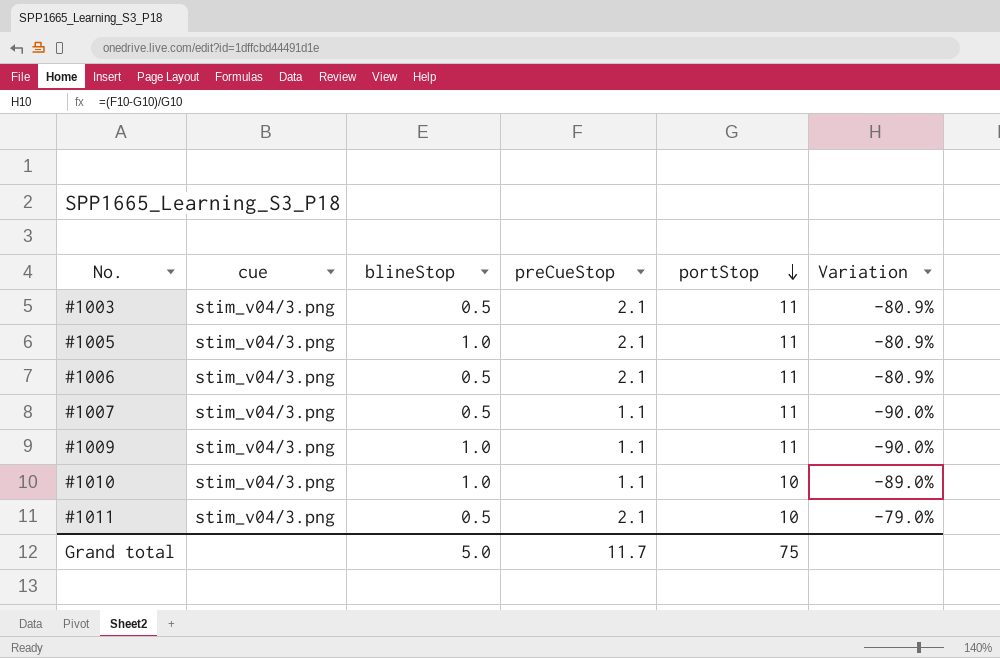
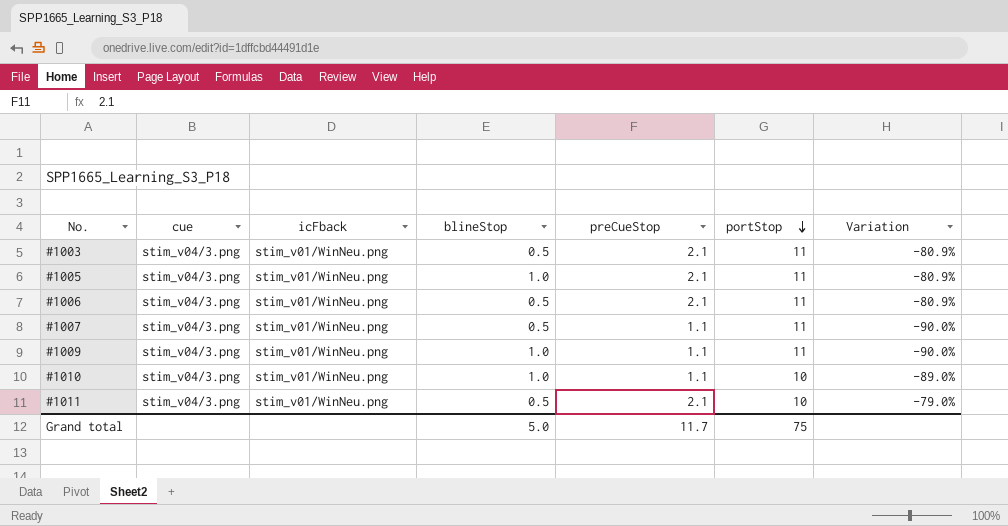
column icFback | position: none -> 3

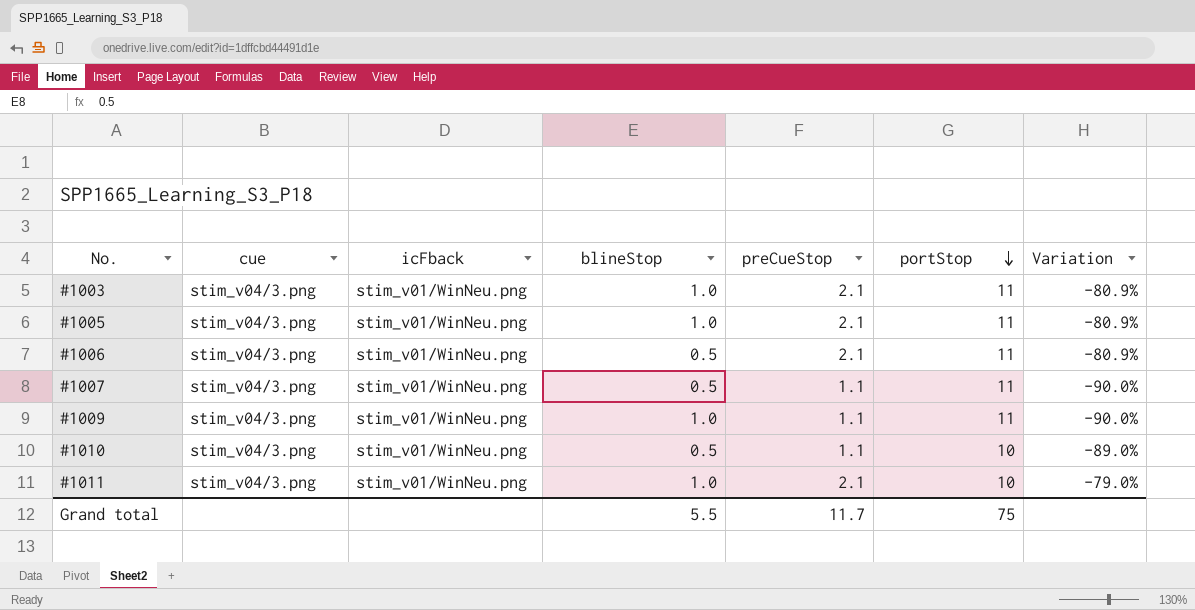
#1003 | blineStop: 0.5 -> 1.0
#1010 | blineStop: 1.0 -> 0.5
#1011 | blineStop: 0.5 -> 1.0
Grand total | blineStop: 5.0 -> 5.5

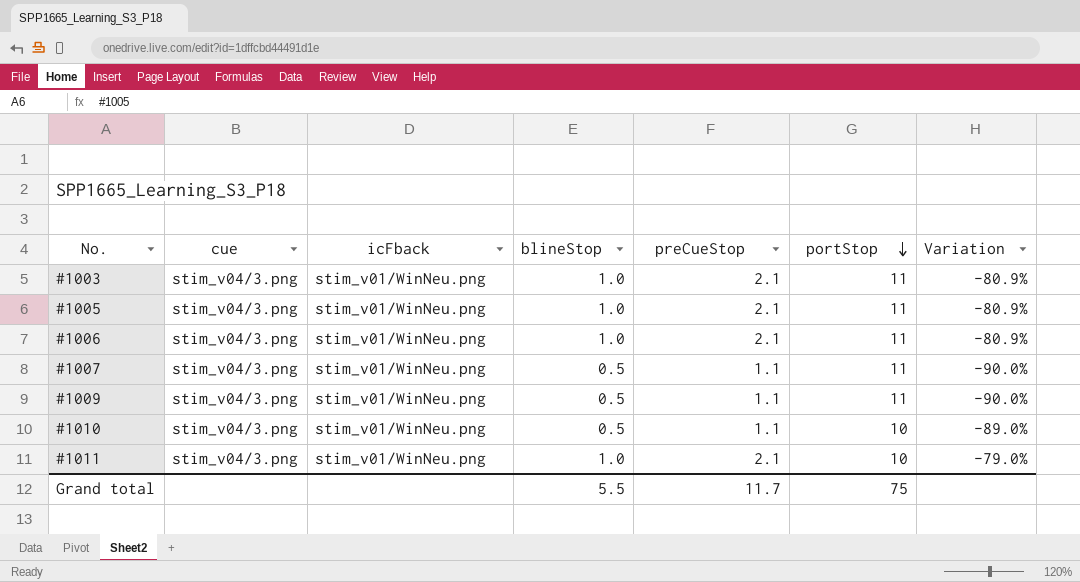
#1006 | blineStop: 0.5 -> 1.0
#1009 | blineStop: 1.0 -> 0.5

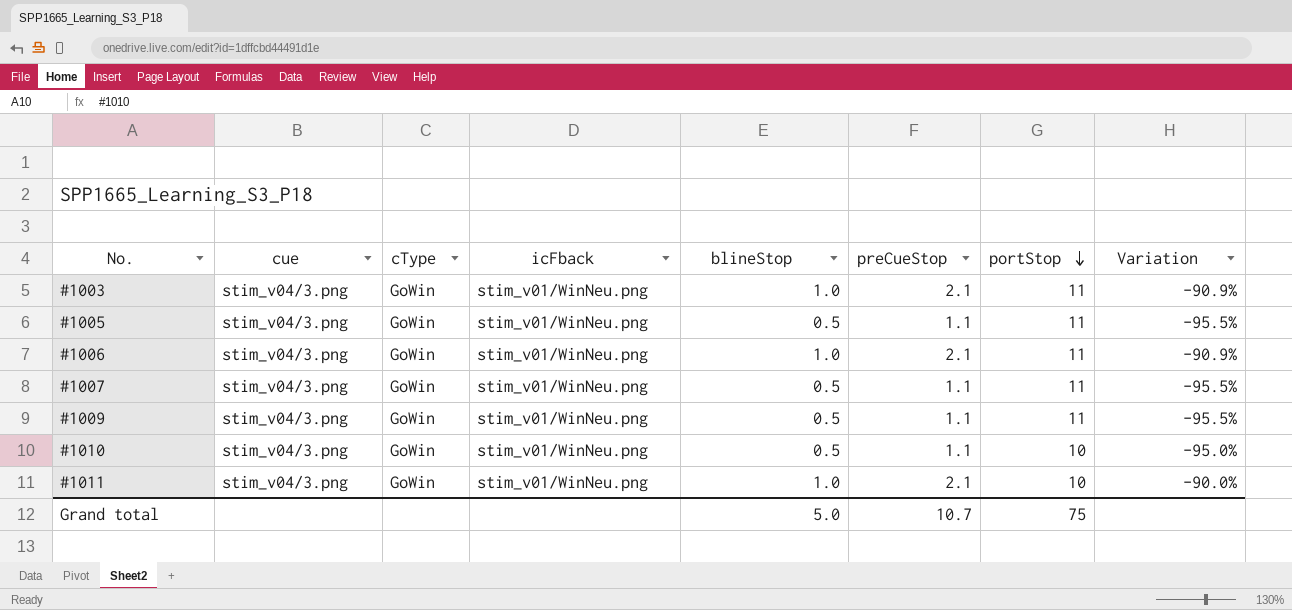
column cType | position: none -> 3
column Variation | formula: ([preCueStop] - [portStop]) / [portStop] -> ([blineStop] - [portStop]) / [portStop]
#1005 | blineStop: 1.0 -> 0.5
#1005 | preCueStop: 2.1 -> 1.1
Grand total | blineStop: 5.5 -> 5.0
Grand total | preCueStop: 11.7 -> 10.7

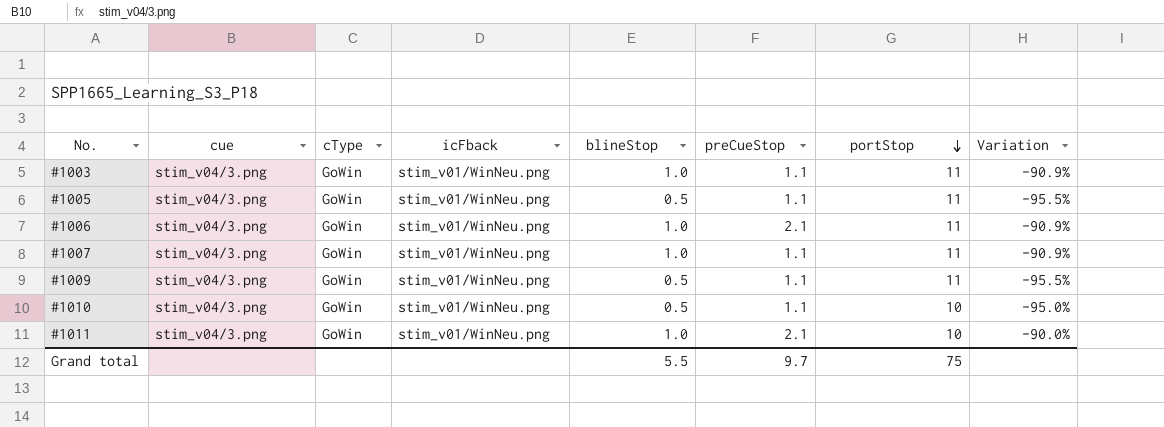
#1003 | preCueStop: 2.1 -> 1.1
#1007 | blineStop: 0.5 -> 1.0
#1007 | Variation: -95.5% -> -90.9%
Grand total | blineStop: 5.0 -> 5.5
Grand total | preCueStop: 10.7 -> 9.7

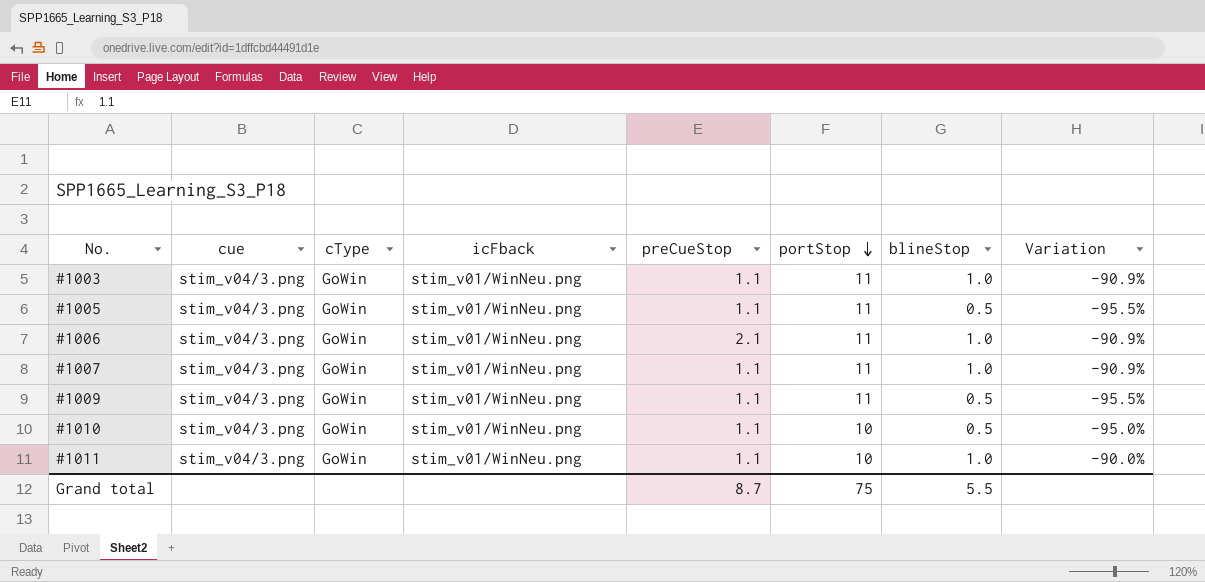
column blineStop | position: 5 -> 7
#1011 | preCueStop: 2.1 -> 1.1
Grand total | preCueStop: 9.7 -> 8.7

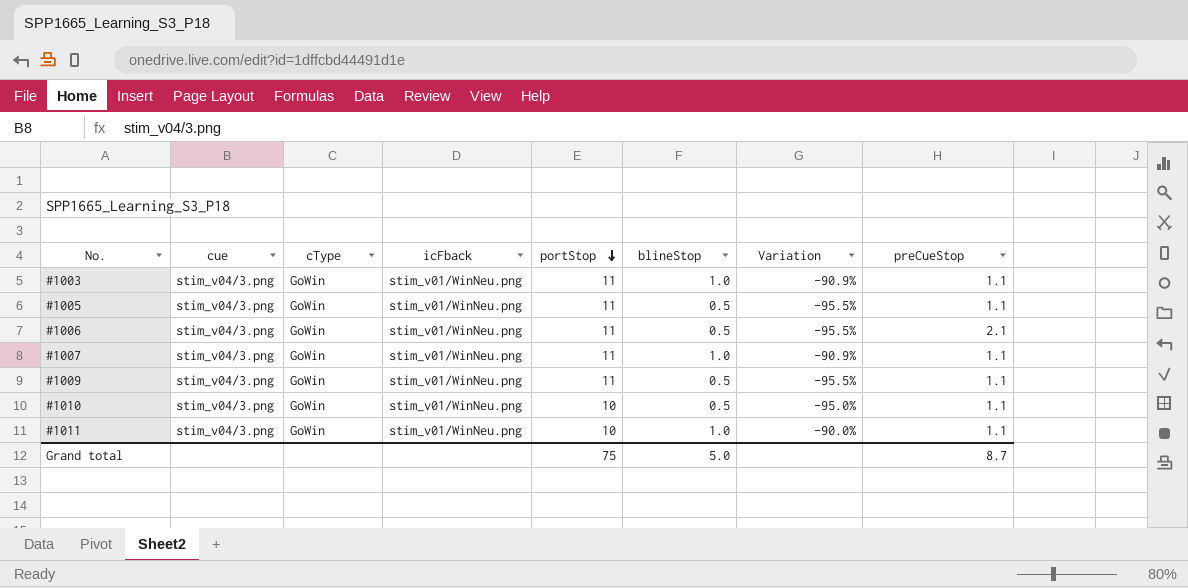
column preCueStop | position: 5 -> 8
#1006 | blineStop: 1.0 -> 0.5
#1006 | Variation: -90.9% -> -95.5%
Grand total | blineStop: 5.5 -> 5.0

